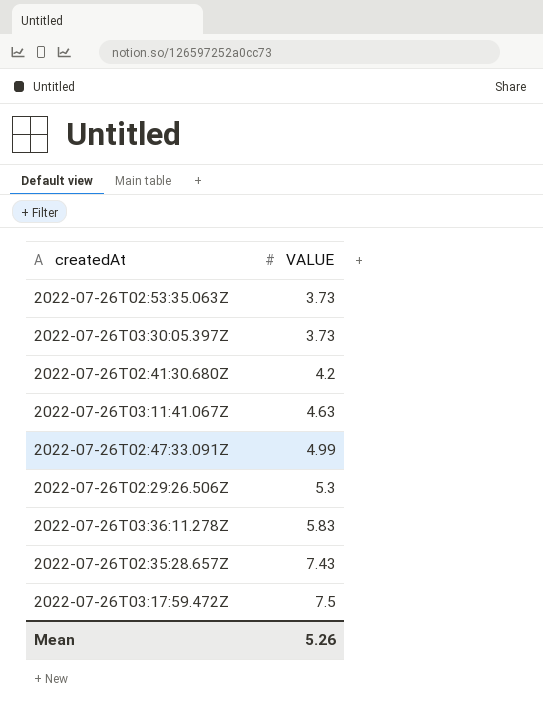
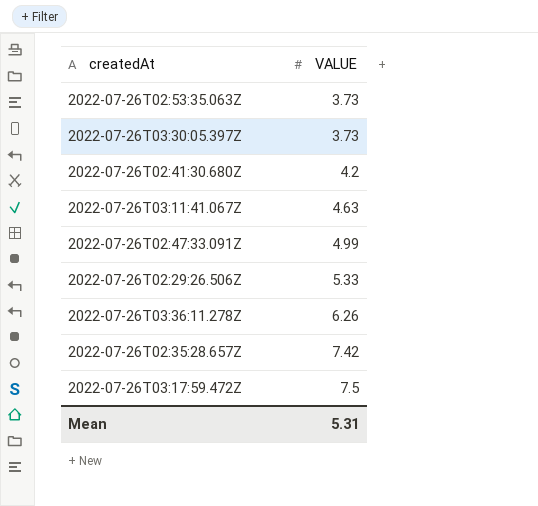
2022-07-26T02:29:26.506Z | VALUE: 5.3 -> 5.33
2022-07-26T03:36:11.278Z | VALUE: 5.83 -> 6.26
2022-07-26T02:35:28.657Z | VALUE: 7.43 -> 7.42
Mean | VALUE: 5.26 -> 5.31

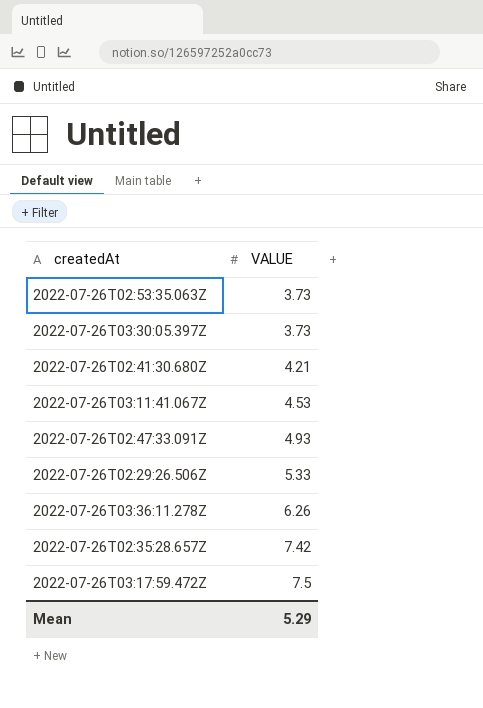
2022-07-26T02:41:30.680Z | VALUE: 4.2 -> 4.21
2022-07-26T03:11:41.067Z | VALUE: 4.63 -> 4.53
2022-07-26T02:47:33.091Z | VALUE: 4.99 -> 4.93
Mean | VALUE: 5.31 -> 5.29

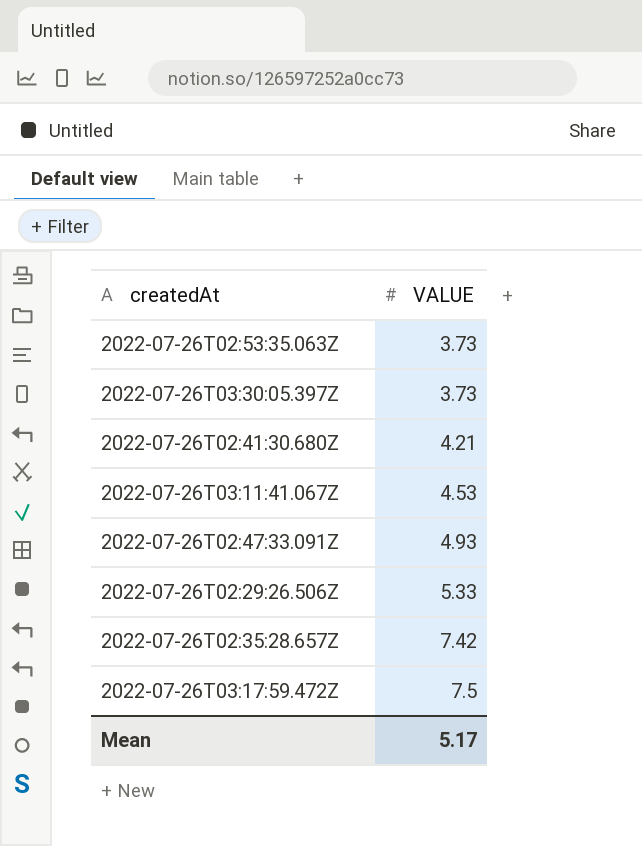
row 2022-07-26T03:36:11.278Z: 6.26 -> none
Mean | VALUE: 5.29 -> 5.17

